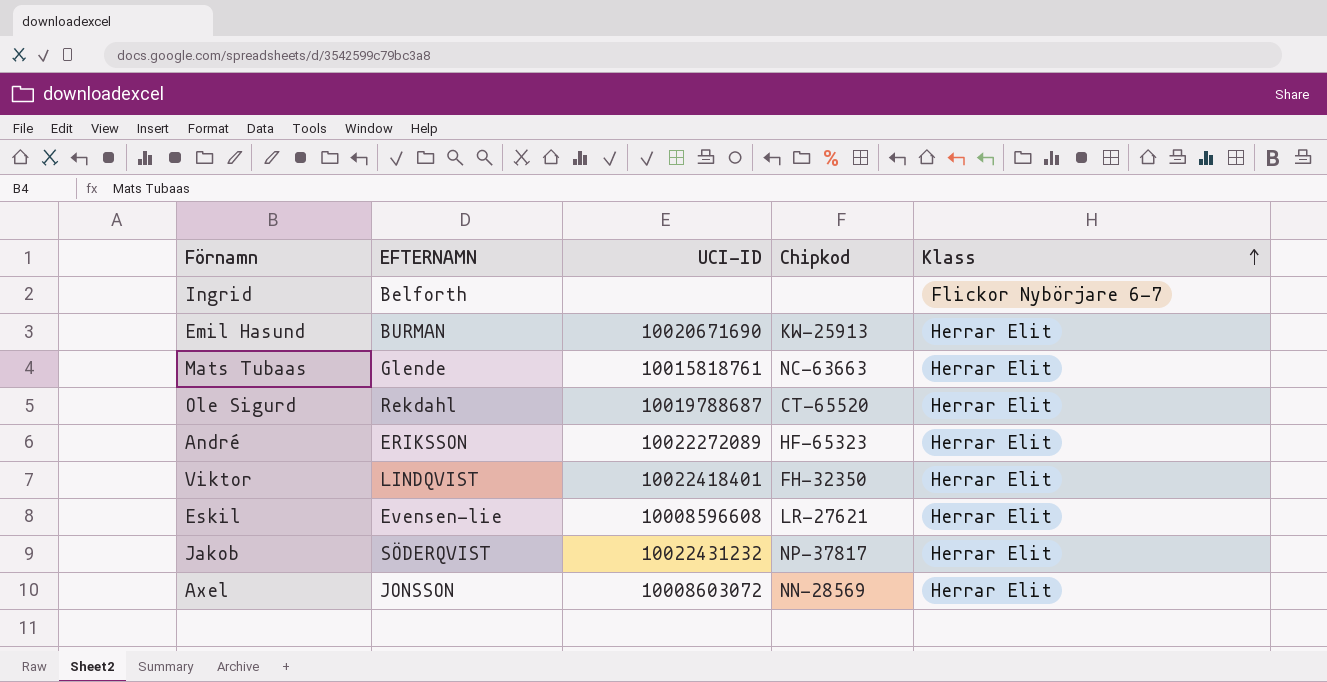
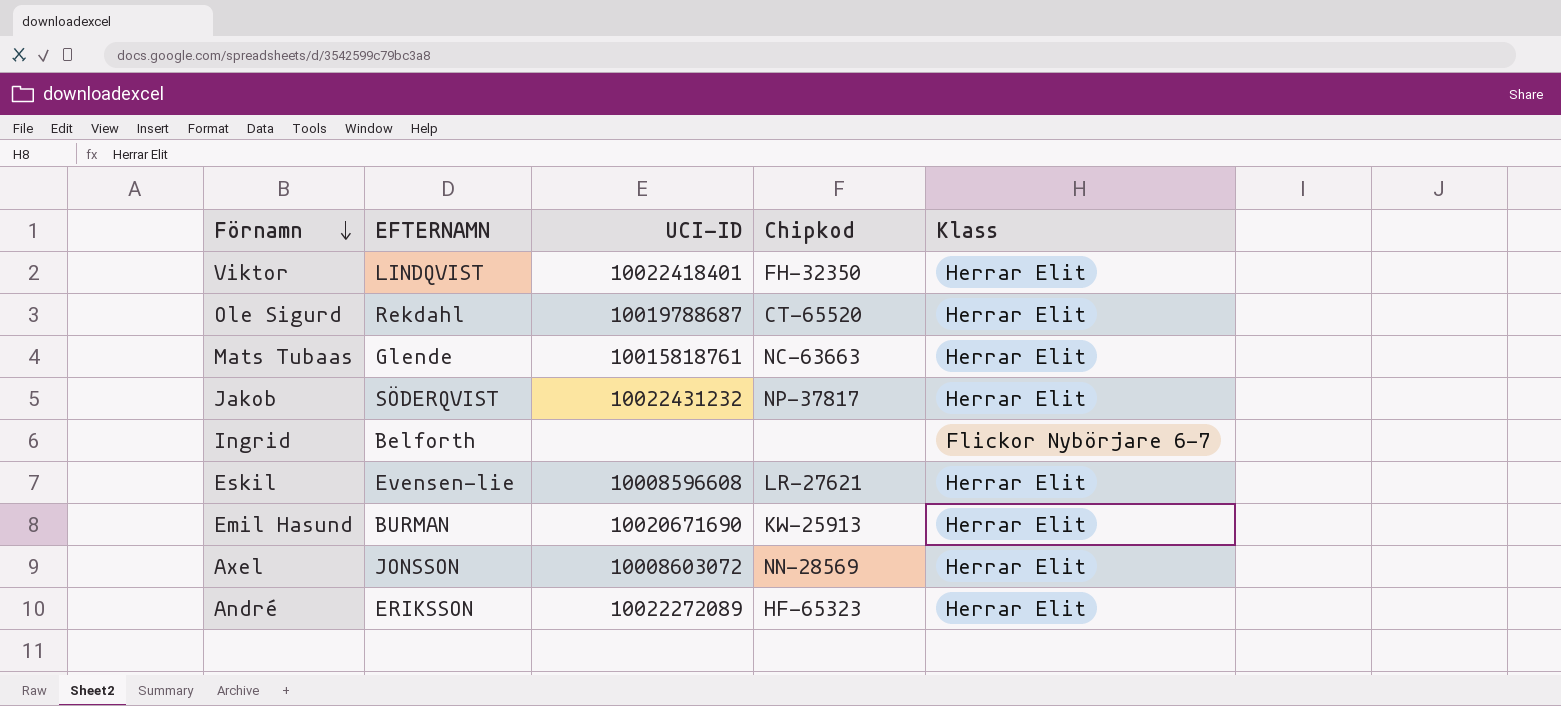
row order: Klass ascending -> Förnamn descending

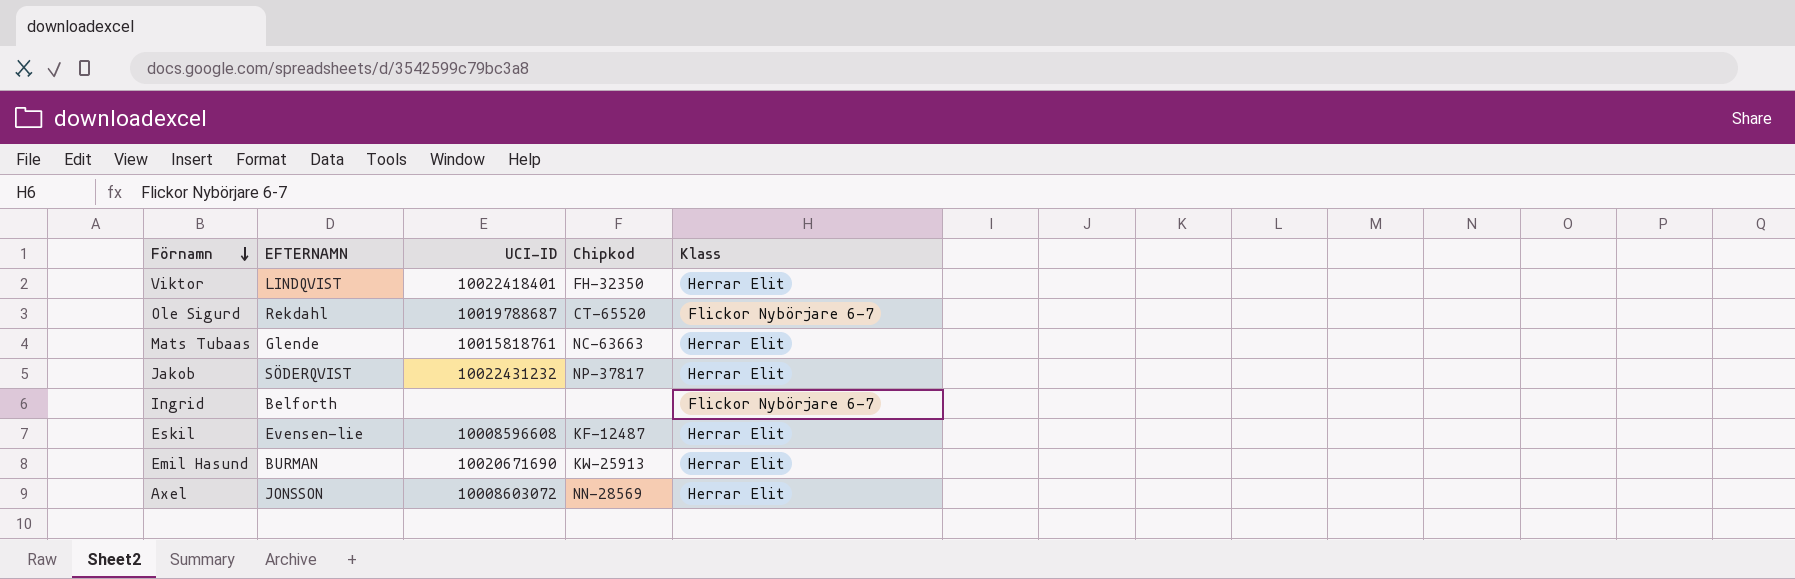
row André: ERIKSSON | 10022272089 | HF-65323 | Herrar Elit -> none
Ole Sigurd | Klass: Herrar Elit -> Flickor Nybörjare 6-7
Eskil | Chipkod: LR-27621 -> KF-12487

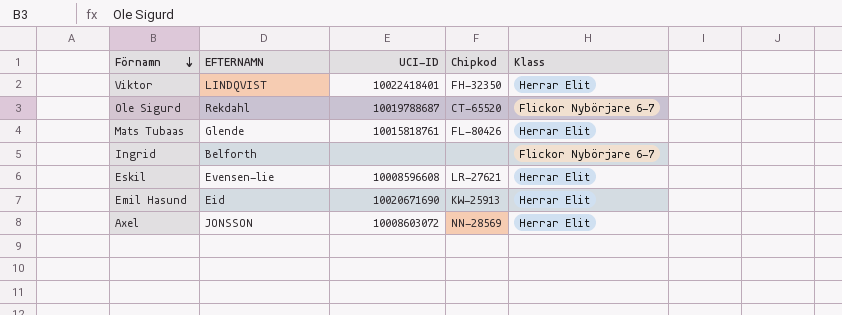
row Jakob: SÖDERQVIST | 10022431232 | NP-37817 | Herrar Elit -> none
Mats Tubaas | Chipkod: NC-63663 -> FL-80426
Eskil | Chipkod: KF-12487 -> LR-27621
Emil Hasund | EFTERNAMN: BURMAN -> Eid

